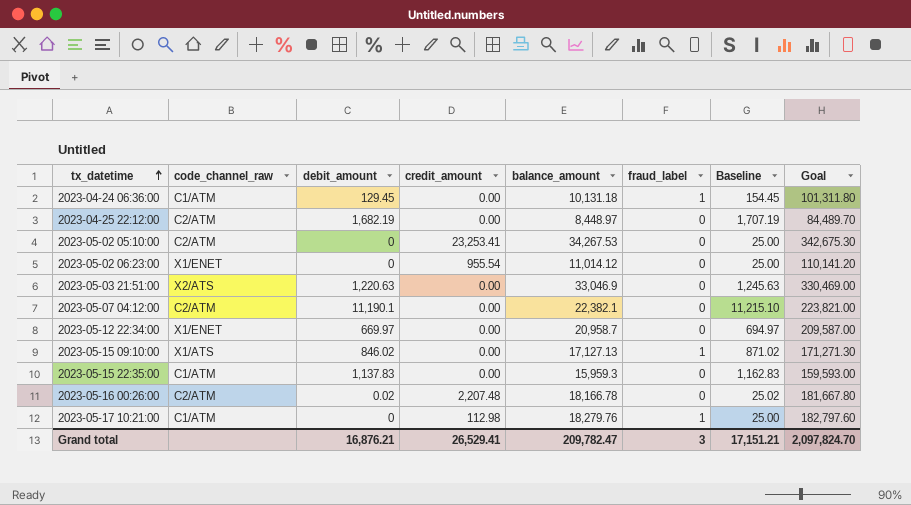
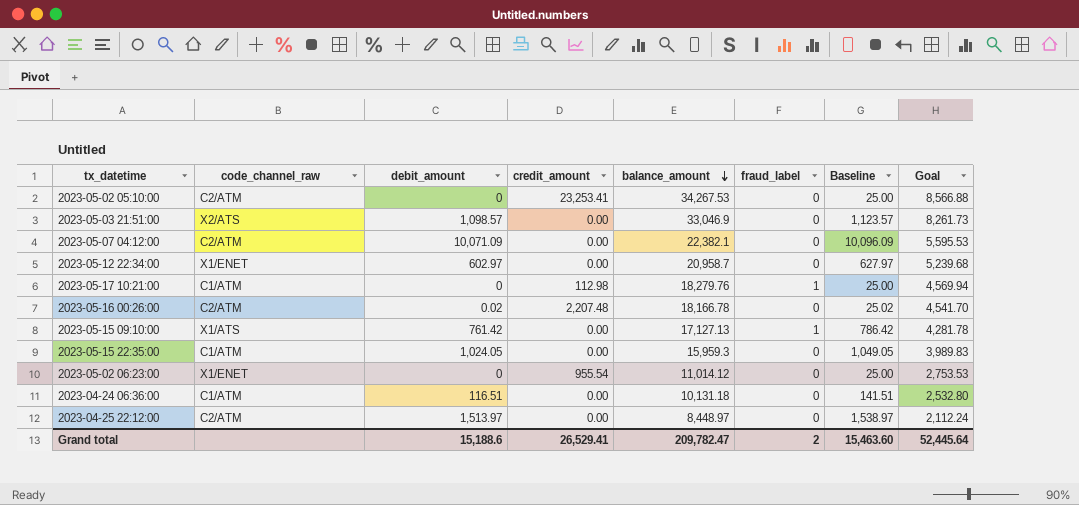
row order: tx_datetime ascending -> balance_amount descending
column Goal | formula: [balance_amount] * 10 -> [balance_amount] * 0.25
2023-05-03 21:51:00 | debit_amount: 1,220.63 -> 1,098.57
2023-05-03 21:51:00 | Baseline: 1,245.63 -> 1,123.57
2023-05-07 04:12:00 | debit_amount: 11,190.1 -> 10,071.09
2023-05-07 04:12:00 | Baseline: 11,215.10 -> 10,096.09
2023-05-12 22:34:00 | debit_amount: 669.97 -> 602.97
2023-05-12 22:34:00 | Baseline: 694.97 -> 627.97
2023-05-15 09:10:00 | debit_amount: 846.02 -> 761.42
2023-05-15 09:10:00 | Baseline: 871.02 -> 786.42
2023-05-15 22:35:00 | debit_amount: 1,137.83 -> 1,024.05
2023-05-15 22:35:00 | Baseline: 1,162.83 -> 1,049.05
2023-04-24 06:36:00 | debit_amount: 129.45 -> 116.51
2023-04-24 06:36:00 | fraud_label: 1 -> 0
2023-04-24 06:36:00 | Baseline: 154.45 -> 141.51
2023-04-25 22:12:00 | debit_amount: 1,682.19 -> 1,513.97
2023-04-25 22:12:00 | Baseline: 1,707.19 -> 1,538.97
Grand total | debit_amount: 16,876.21 -> 15,188.6
Grand total | fraud_label: 3 -> 2
Grand total | Baseline: 17,151.21 -> 15,463.60
Grand total | Goal: 2,097,824.70 -> 52,445.64

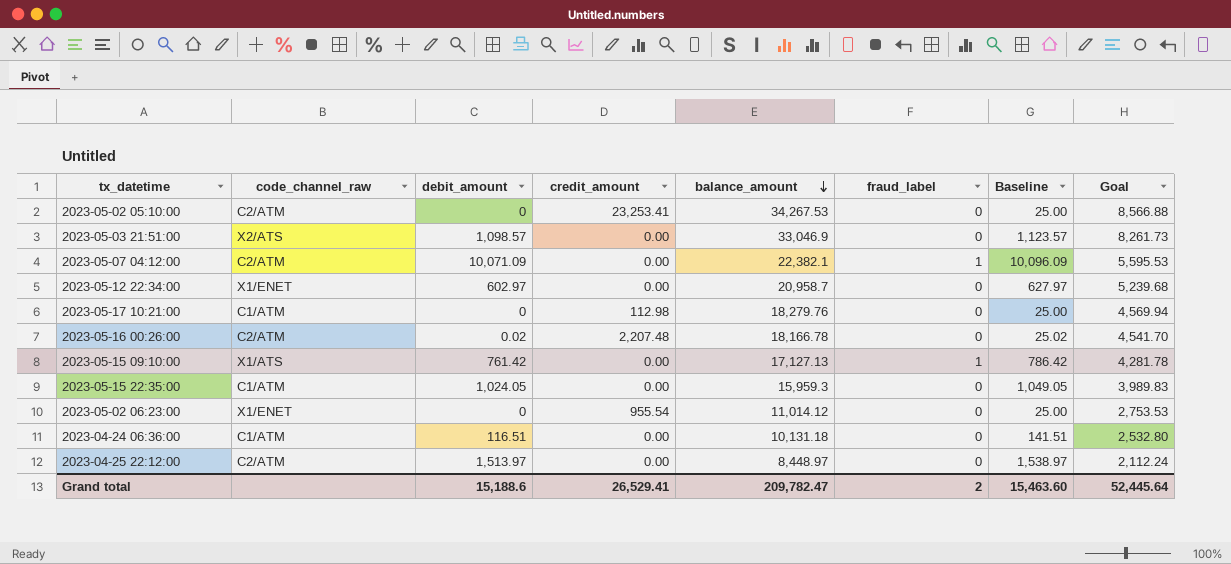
2023-05-07 04:12:00 | fraud_label: 0 -> 1
2023-05-17 10:21:00 | fraud_label: 1 -> 0

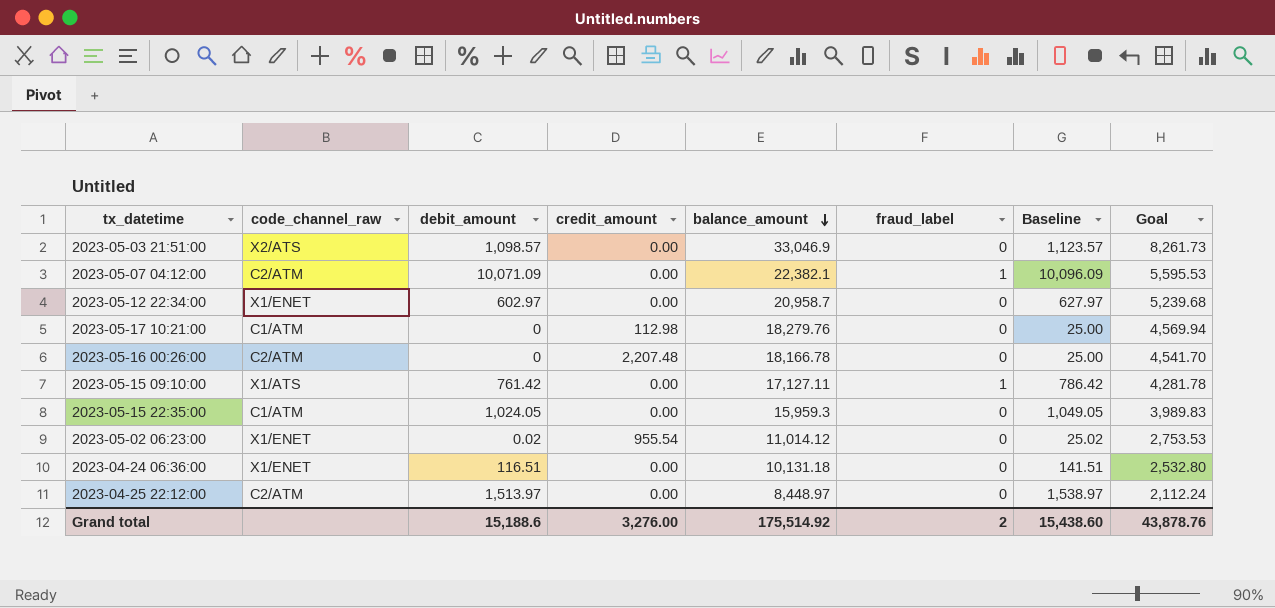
row 2023-05-02 05:10:00: C2/ATM | 0 | 23,253.41 | 34,267.53 | 0 | 25.00 | 8,566.88 -> none
2023-05-16 00:26:00 | debit_amount: 0.02 -> 0
2023-05-16 00:26:00 | Baseline: 25.02 -> 25.00
2023-05-15 09:10:00 | balance_amount: 17,127.13 -> 17,127.11
2023-05-02 06:23:00 | debit_amount: 0 -> 0.02
2023-05-02 06:23:00 | Baseline: 25.00 -> 25.02
2023-04-24 06:36:00 | code_channel_raw: C1/ATM -> X1/ENET
Grand total | credit_amount: 26,529.41 -> 3,276.00
Grand total | balance_amount: 209,782.47 -> 175,514.92
Grand total | Baseline: 15,463.60 -> 15,438.60
Grand total | Goal: 52,445.64 -> 43,878.76

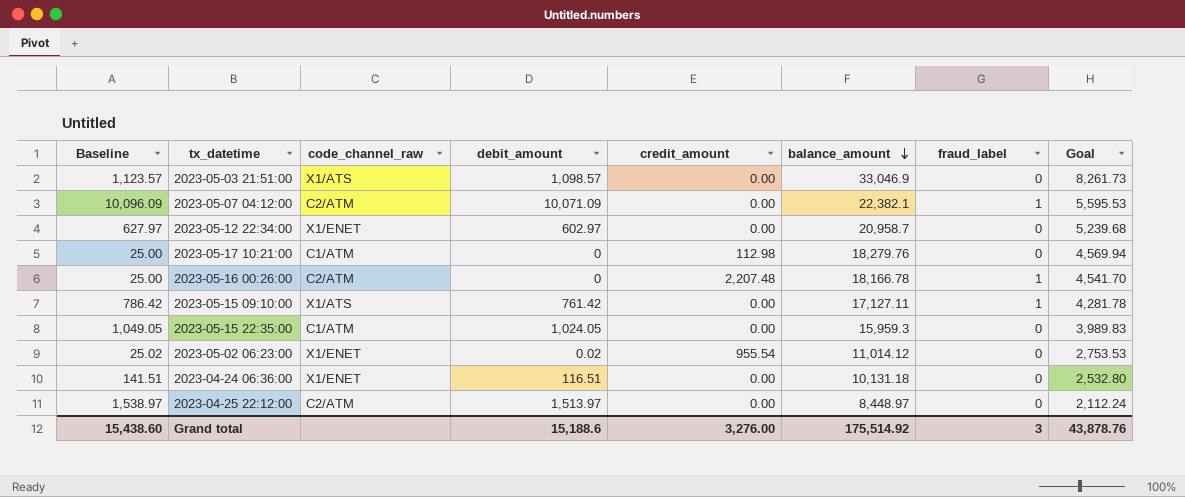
column Baseline | position: 7 -> 1
2023-05-03 21:51:00 | code_channel_raw: X2/ATS -> X1/ATS
2023-05-16 00:26:00 | fraud_label: 0 -> 1
Grand total | fraud_label: 2 -> 3

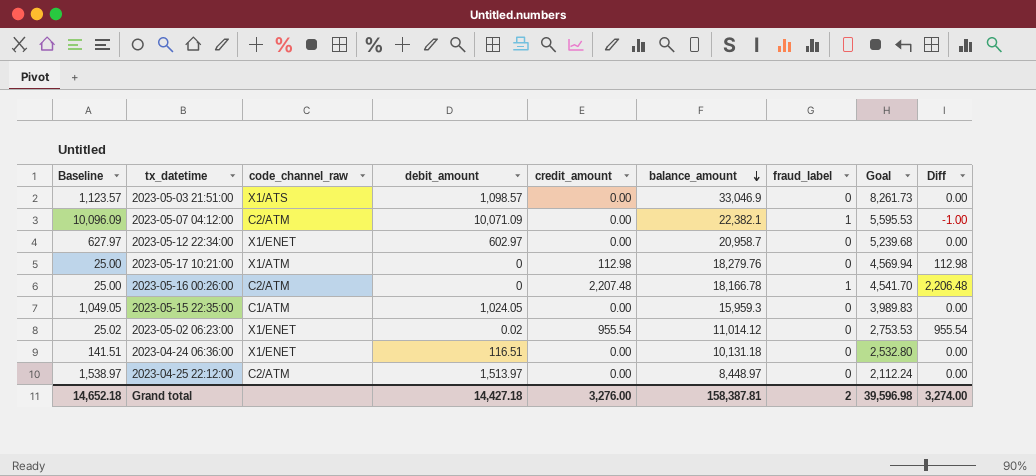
column Diff | formula: none -> [credit_amount] - [fraud_label]
row 2023-05-15 09:10:00: 786.42 | X1/ATS | 761.42 | 0.00 | 17,127.11 | 1 | 4,281.78 -> none
2023-05-17 10:21:00 | code_channel_raw: C1/ATM -> X1/ATM
Grand total | Baseline: 15,438.60 -> 14,652.18
Grand total | debit_amount: 15,188.6 -> 14,427.18
Grand total | balance_amount: 175,514.92 -> 158,387.81
Grand total | fraud_label: 3 -> 2
Grand total | Goal: 43,878.76 -> 39,596.98

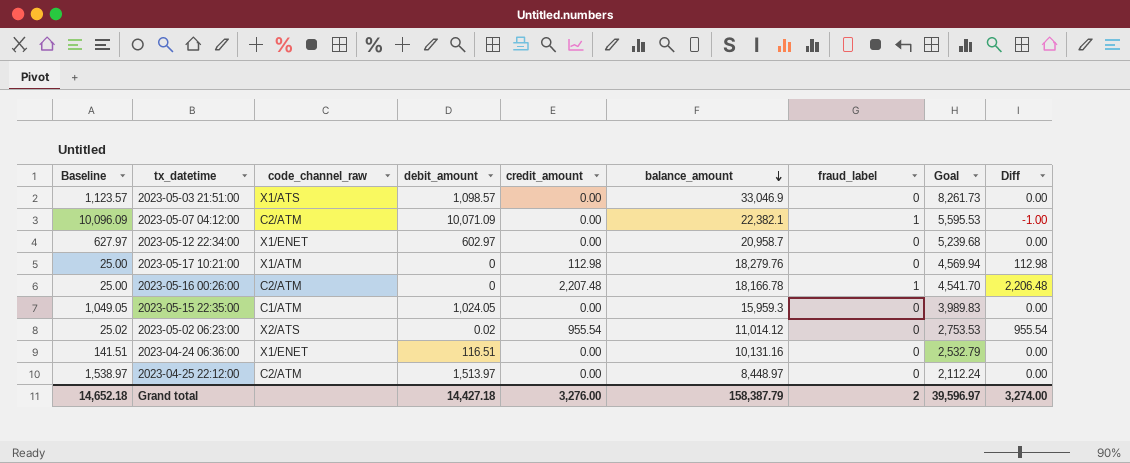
2023-05-02 06:23:00 | code_channel_raw: X1/ENET -> X2/ATS
2023-04-24 06:36:00 | balance_amount: 10,131.18 -> 10,131.16
2023-04-24 06:36:00 | Goal: 2,532.80 -> 2,532.79
Grand total | balance_amount: 158,387.81 -> 158,387.79
Grand total | Goal: 39,596.98 -> 39,596.97

